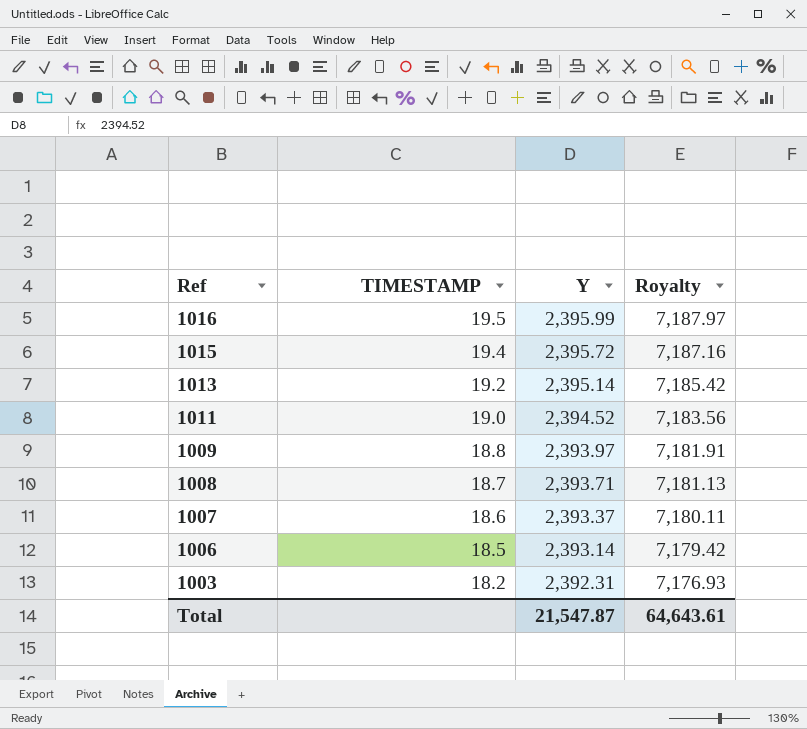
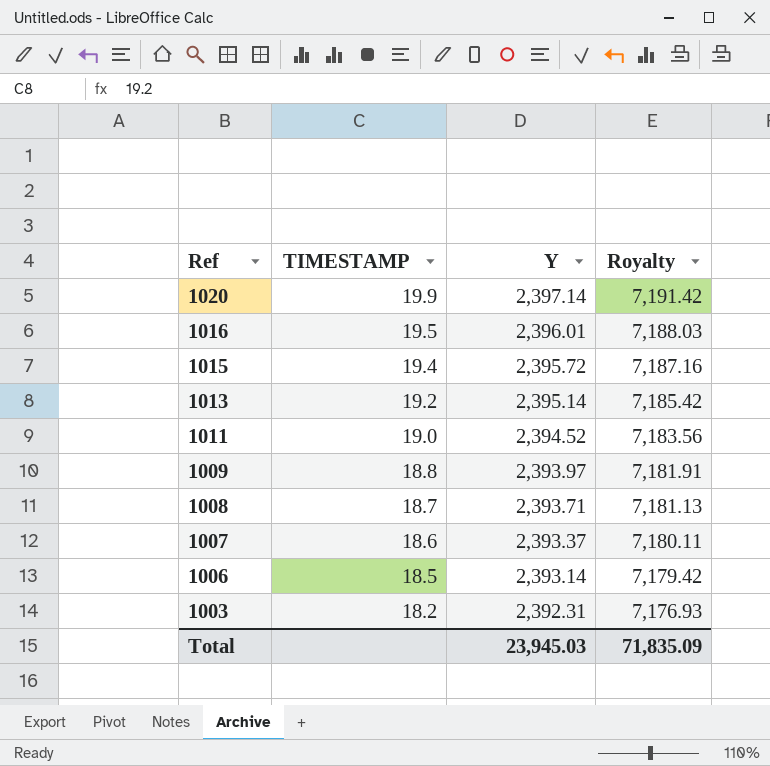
row 1020: none -> 19.9 | 2,397.14 | 7,191.42
1016 | Y: 2,395.99 -> 2,396.01
1016 | Royalty: 7,187.97 -> 7,188.03
Total | Y: 21,547.87 -> 23,945.03
Total | Royalty: 64,643.61 -> 71,835.09

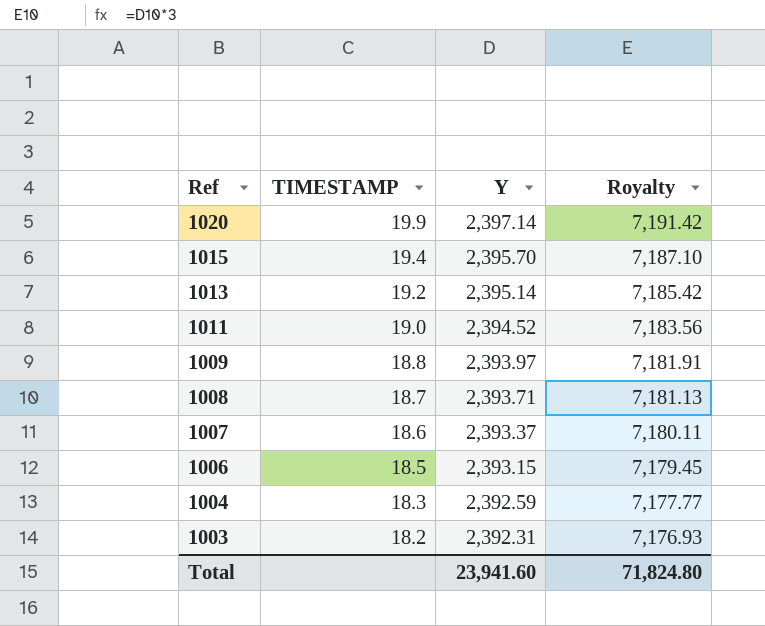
row 1016: 19.5 | 2,396.01 | 7,188.03 -> none
1015 | Y: 2,395.72 -> 2,395.70
1015 | Royalty: 7,187.16 -> 7,187.10
1006 | Y: 2,393.14 -> 2,393.15
1006 | Royalty: 7,179.42 -> 7,179.45
row 1004: none -> 18.3 | 2,392.59 | 7,177.77
Total | Y: 23,945.03 -> 23,941.60
Total | Royalty: 71,835.09 -> 71,824.80

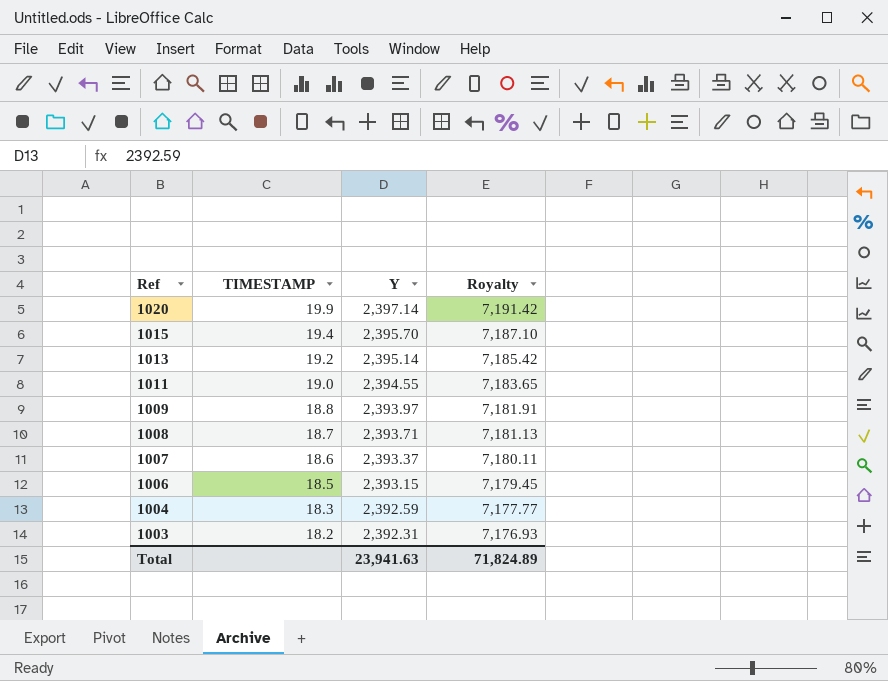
1011 | Y: 2,394.52 -> 2,394.55
1011 | Royalty: 7,183.56 -> 7,183.65
Total | Y: 23,941.60 -> 23,941.63
Total | Royalty: 71,824.80 -> 71,824.89

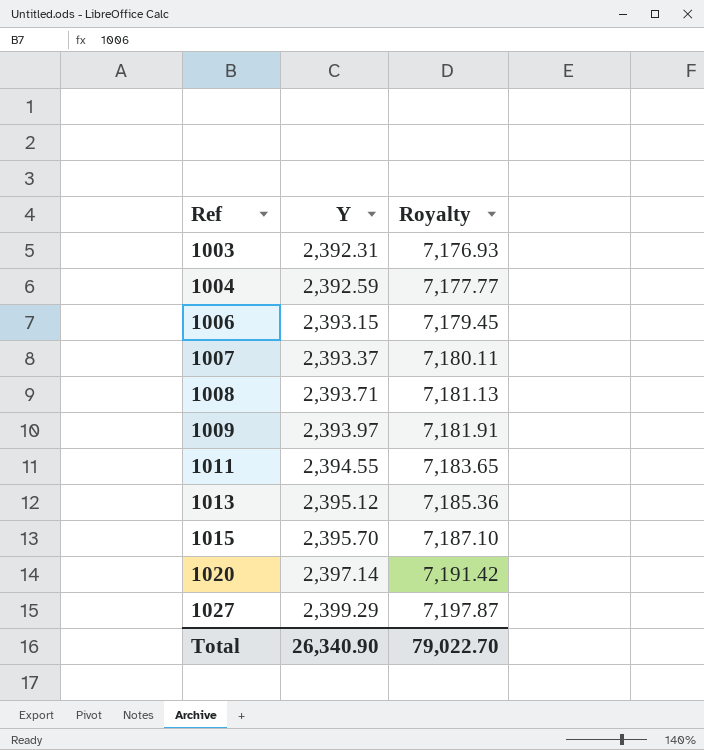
row order: Ref descending -> Ref ascending
column TIMESTAMP | position: 2 -> none
1013 | Y: 2,395.14 -> 2,395.12
1013 | Royalty: 7,185.42 -> 7,185.36
row 1027: none -> 2,399.29 | 7,197.87
Total | Y: 23,941.63 -> 26,340.90
Total | Royalty: 71,824.89 -> 79,022.70

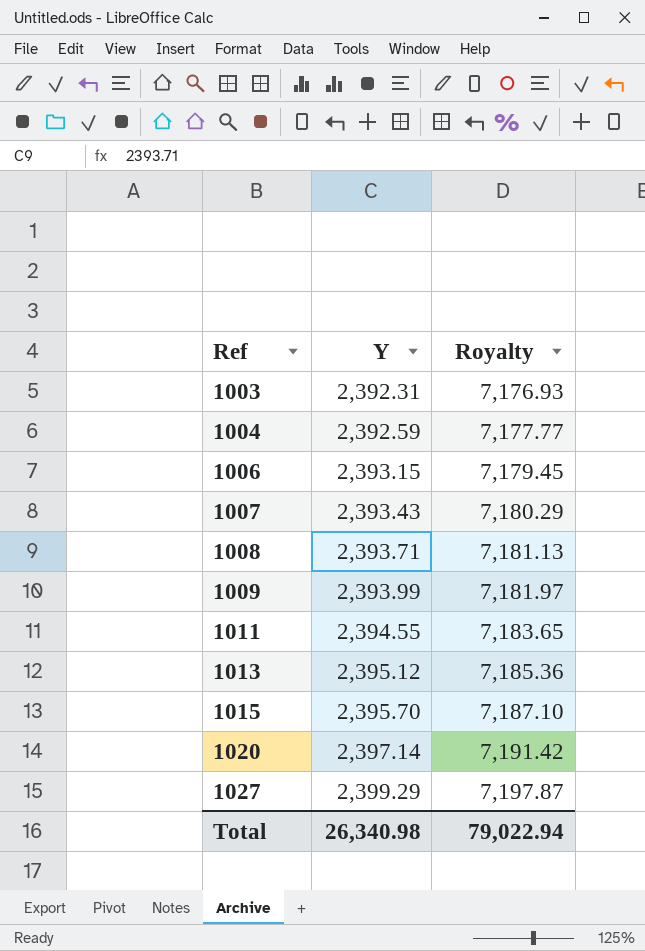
1007 | Y: 2,393.37 -> 2,393.43
1007 | Royalty: 7,180.11 -> 7,180.29
1009 | Y: 2,393.97 -> 2,393.99
1009 | Royalty: 7,181.91 -> 7,181.97
Total | Y: 26,340.90 -> 26,340.98
Total | Royalty: 79,022.70 -> 79,022.94

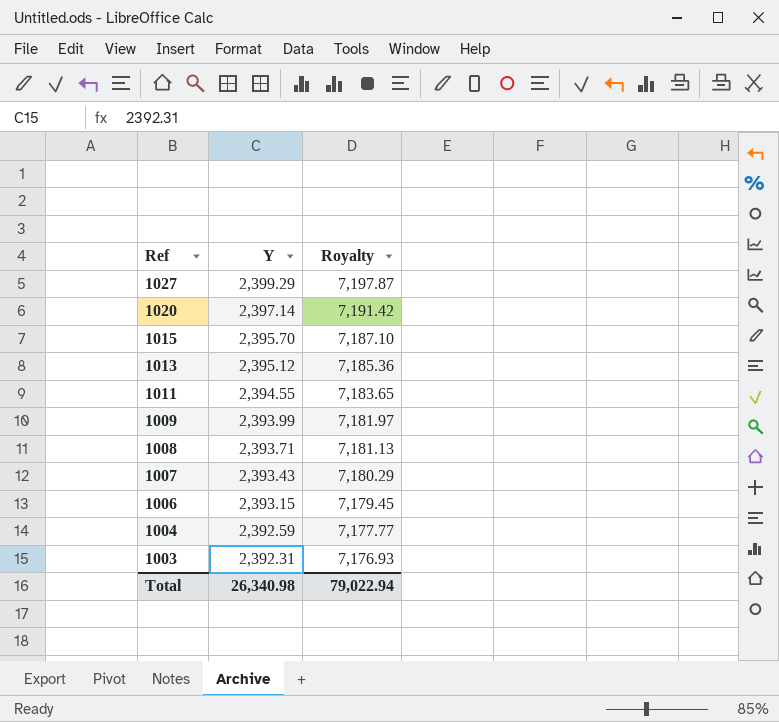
row order: Ref ascending -> Ref descending

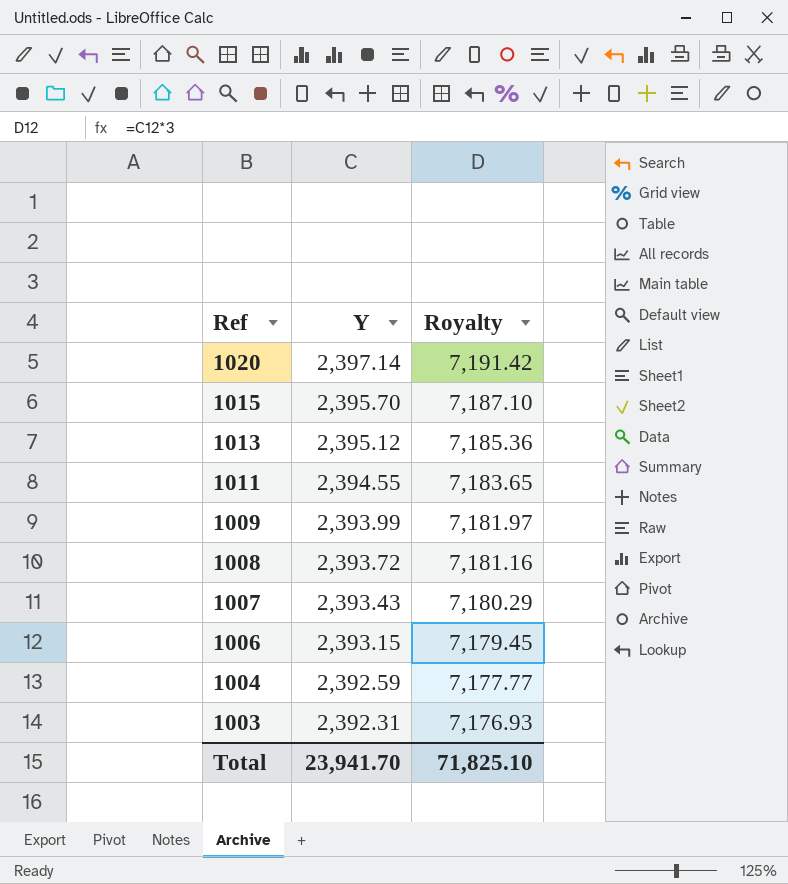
row 1027: 2,399.29 | 7,197.87 -> none
1008 | Y: 2,393.71 -> 2,393.72
1008 | Royalty: 7,181.13 -> 7,181.16
Total | Y: 26,340.98 -> 23,941.70
Total | Royalty: 79,022.94 -> 71,825.10

